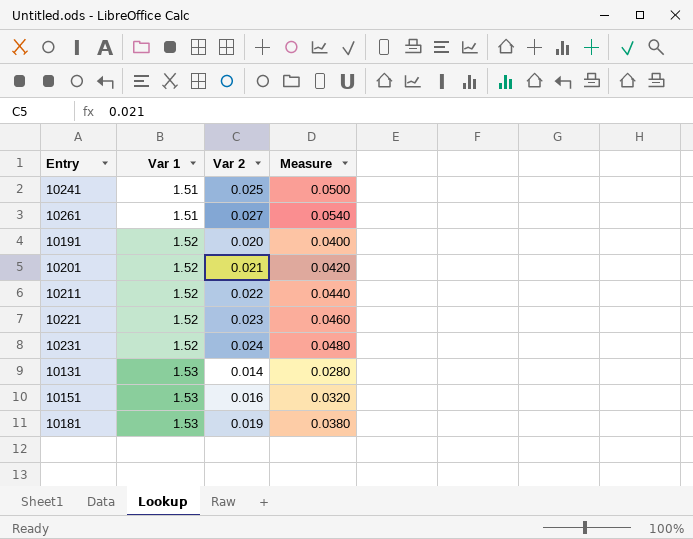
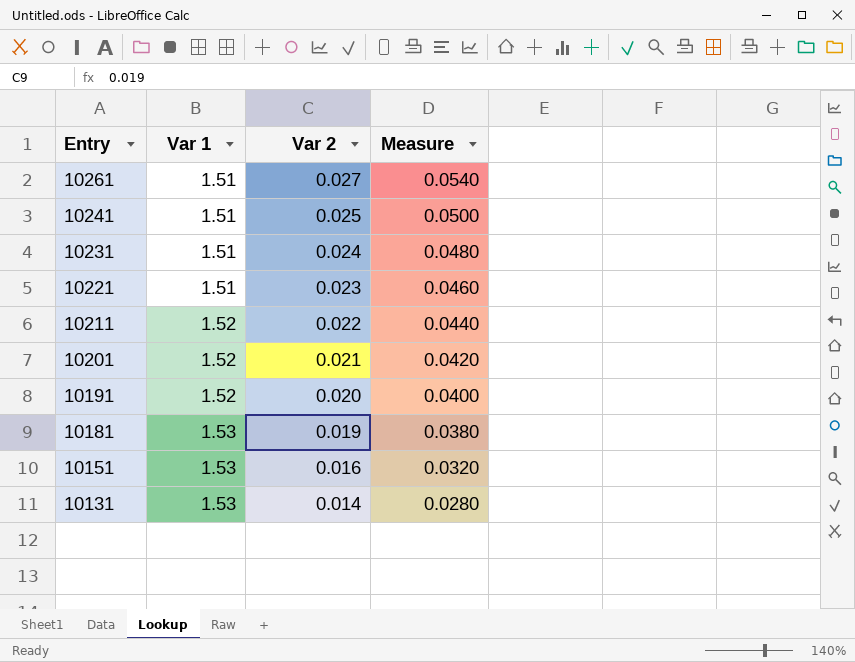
row order: Var 1 ascending -> Entry descending
10231 | Var 1: 1.52 -> 1.51
10221 | Var 1: 1.52 -> 1.51

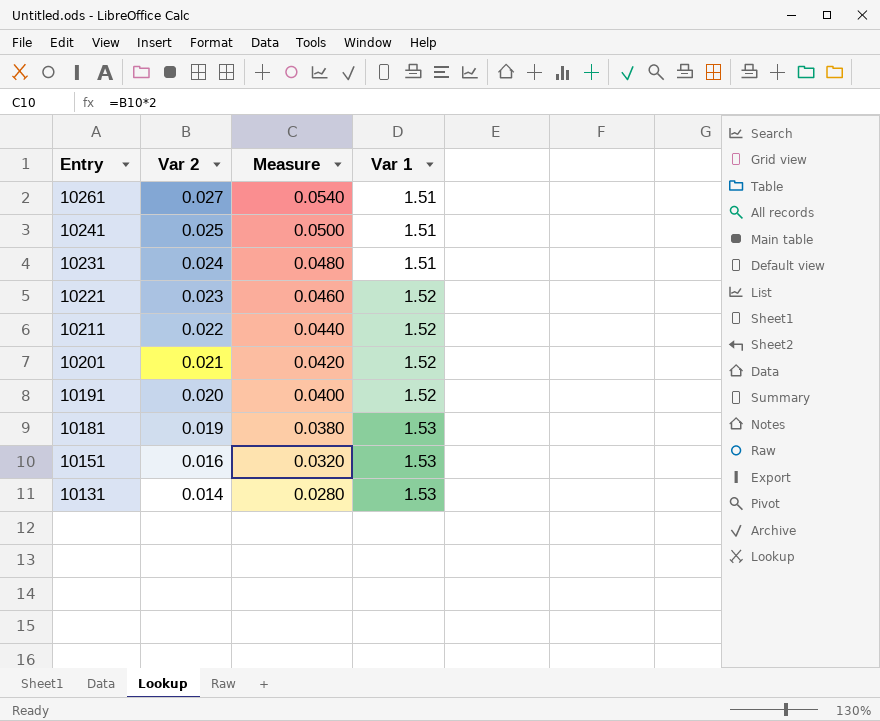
column Var 1 | position: 2 -> 4
10221 | Var 1: 1.51 -> 1.52

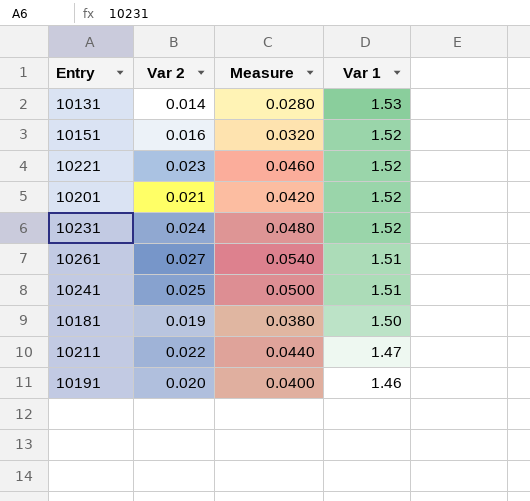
row order: Entry descending -> Var 1 descending
10151 | Var 1: 1.53 -> 1.52
10231 | Var 1: 1.51 -> 1.52
10181 | Var 1: 1.53 -> 1.50
10211 | Var 1: 1.52 -> 1.47
10191 | Var 1: 1.52 -> 1.46

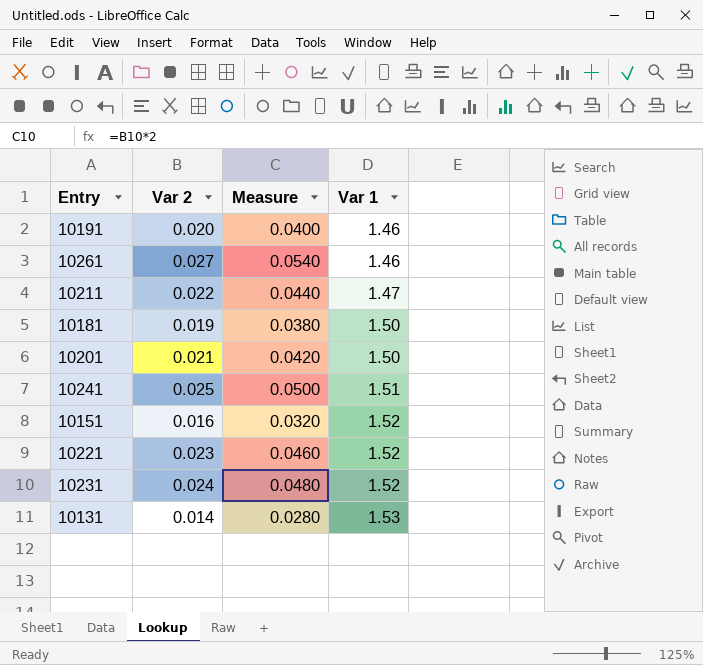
row order: Var 1 descending -> Var 1 ascending
10261 | Var 1: 1.51 -> 1.46
10201 | Var 1: 1.52 -> 1.50

